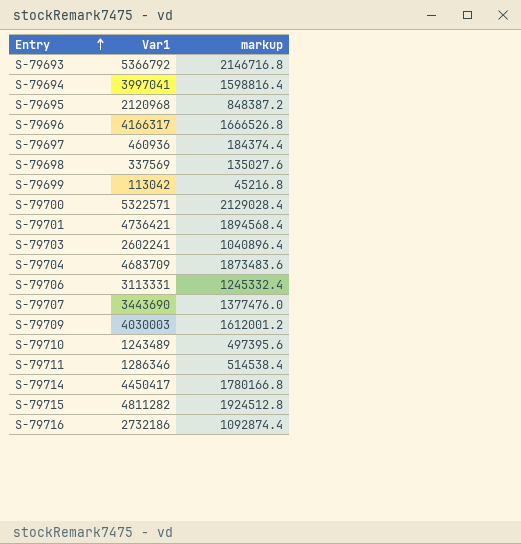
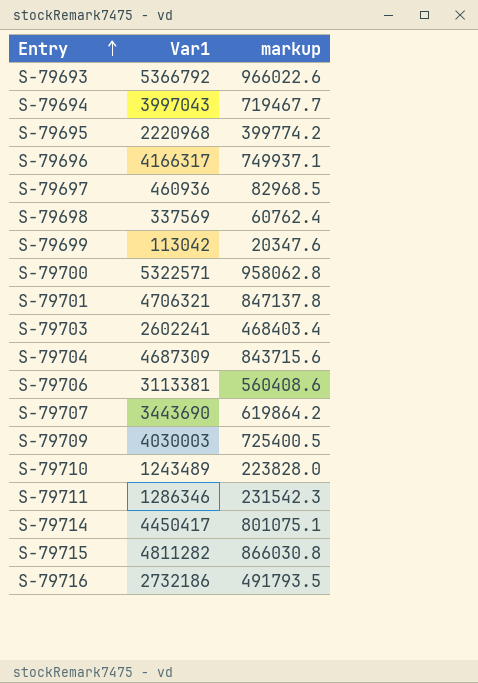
column markup | formula: [Var1] * 0.4 -> [Var1] * 0.18
S-79694 | Var1: 3997041 -> 3997043
S-79695 | Var1: 2120968 -> 2220968
S-79701 | Var1: 4736421 -> 4706321
S-79704 | Var1: 4683709 -> 4687309
S-79706 | Var1: 3113331 -> 3113381

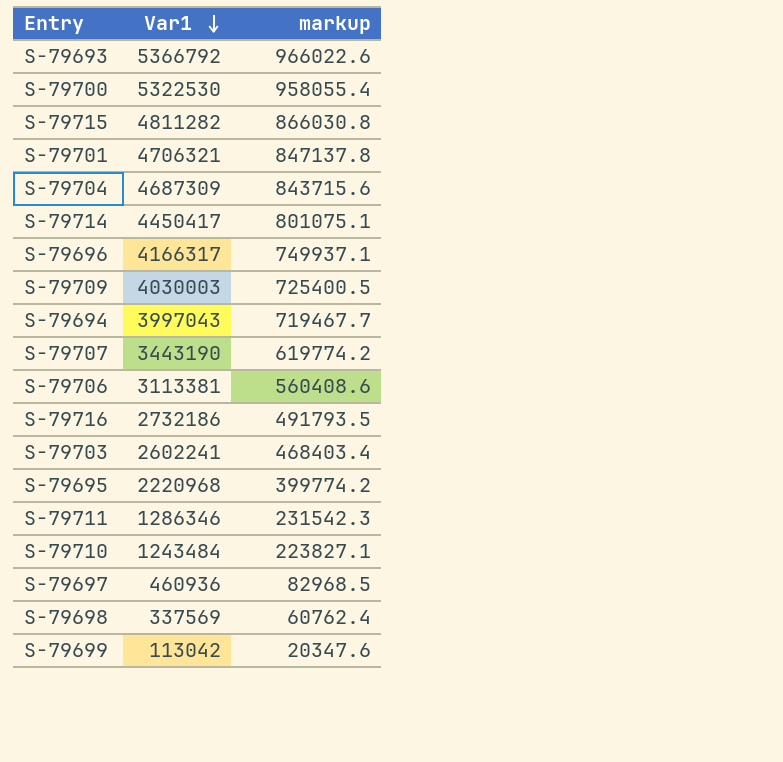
row order: Entry ascending -> Var1 descending
S-79700 | Var1: 5322571 -> 5322530
S-79700 | markup: 958062.8 -> 958055.4
S-79707 | Var1: 3443690 -> 3443190
S-79707 | markup: 619864.2 -> 619774.2
S-79710 | Var1: 1243489 -> 1243484
S-79710 | markup: 223828.0 -> 223827.1

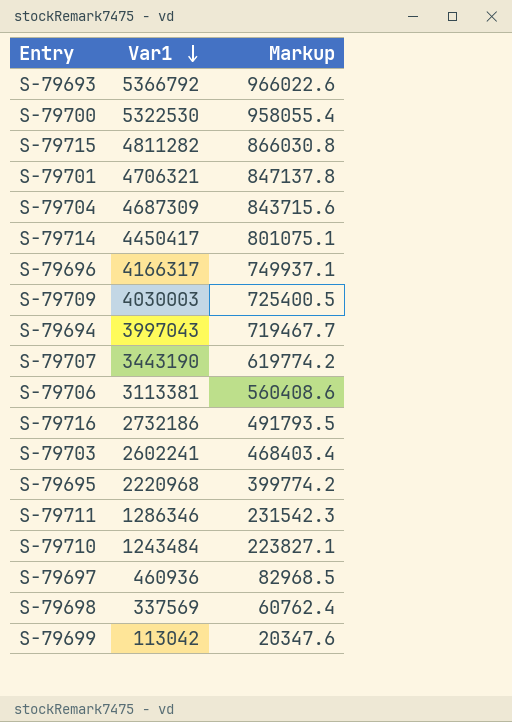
column name: markup -> Markup

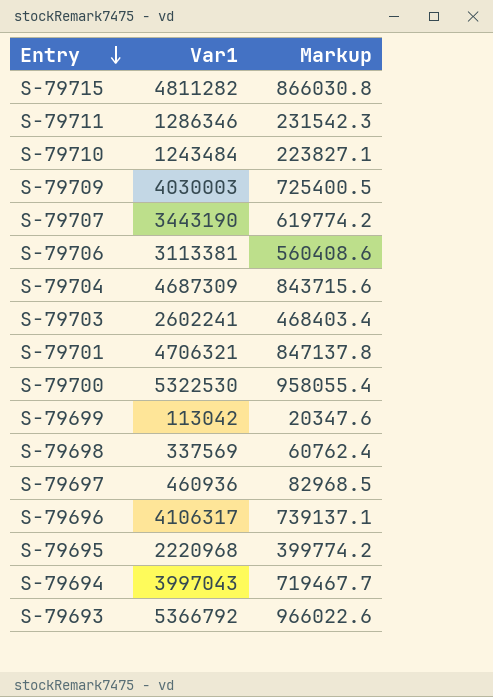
row order: Var1 descending -> Entry descending
row S-79714: 4450417 | 801075.1 -> none
row S-79716: 2732186 | 491793.5 -> none
S-79696 | Var1: 4166317 -> 4106317
S-79696 | Markup: 749937.1 -> 739137.1

